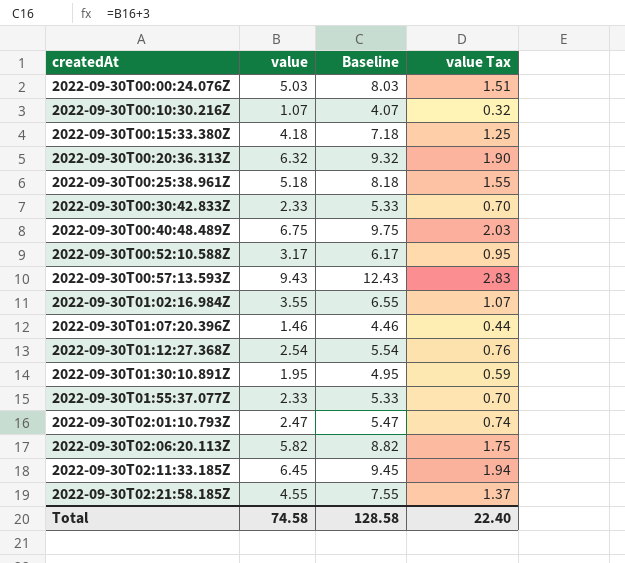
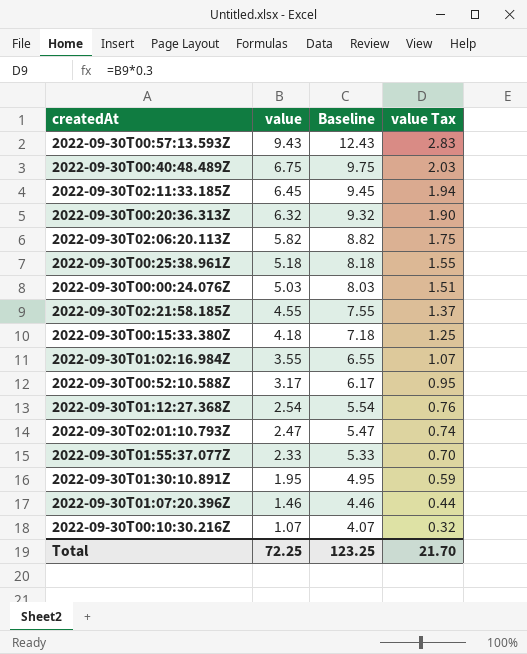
row order: createdAt ascending -> value descending
row 2022-09-30T00:30:42.833Z: 2.33 | 5.33 | 0.70 -> none
Total | value: 74.58 -> 72.25
Total | Baseline: 128.58 -> 123.25
Total | value Tax: 22.40 -> 21.70

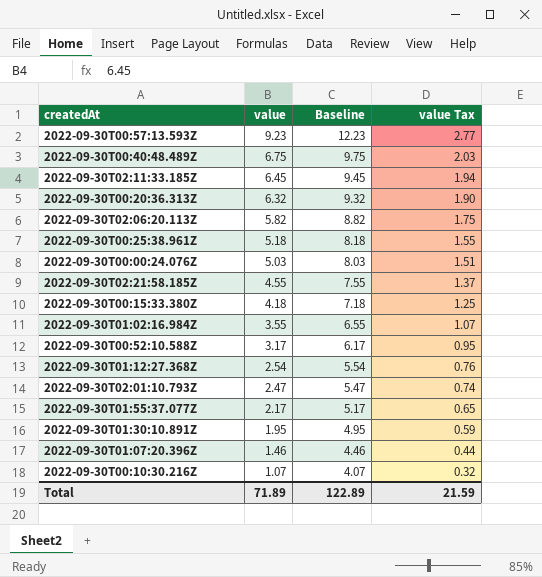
2022-09-30T00:57:13.593Z | value: 9.43 -> 9.23
2022-09-30T00:57:13.593Z | Baseline: 12.43 -> 12.23
2022-09-30T00:57:13.593Z | value Tax: 2.83 -> 2.77
2022-09-30T01:55:37.077Z | value: 2.33 -> 2.17
2022-09-30T01:55:37.077Z | Baseline: 5.33 -> 5.17
2022-09-30T01:55:37.077Z | value Tax: 0.70 -> 0.65
Total | value: 72.25 -> 71.89
Total | Baseline: 123.25 -> 122.89
Total | value Tax: 21.70 -> 21.59

